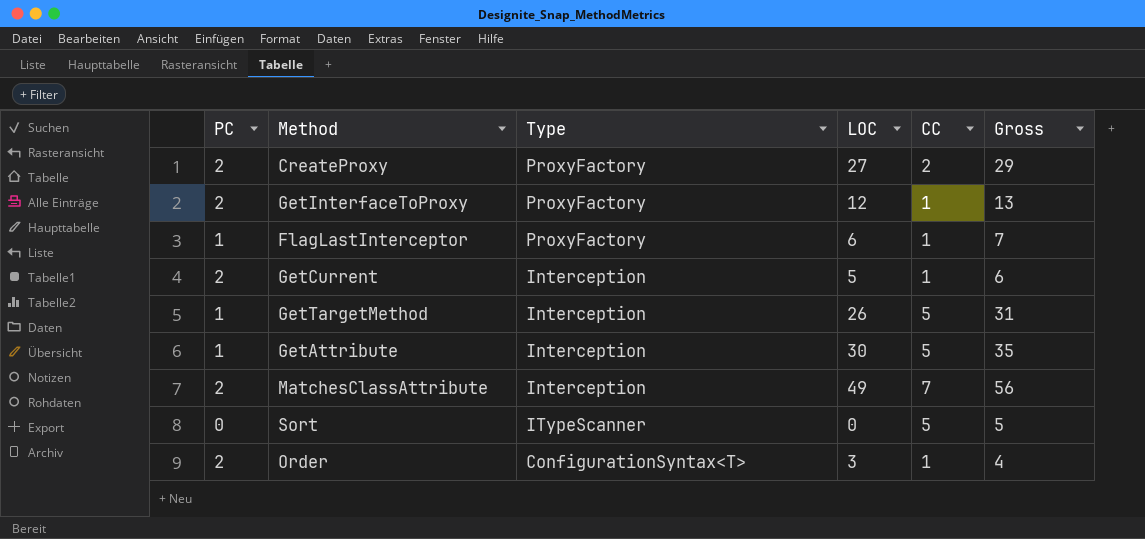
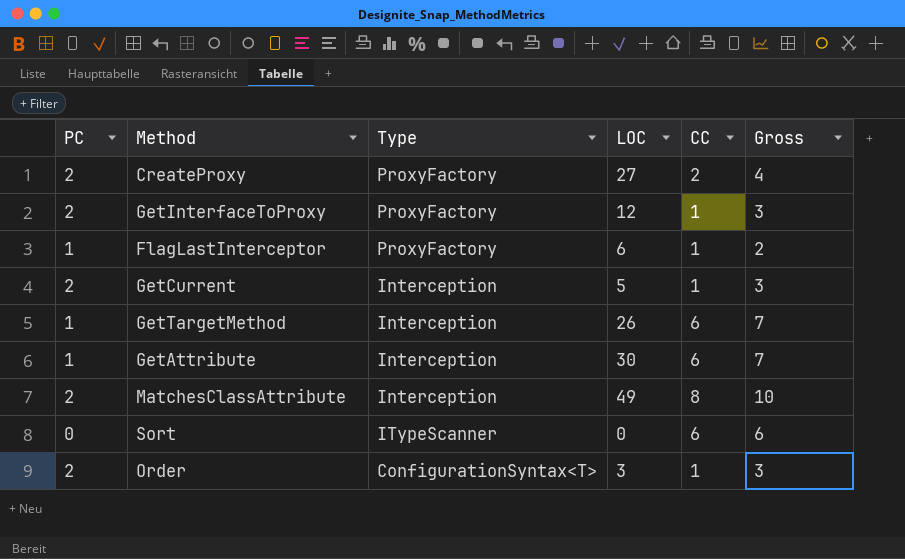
column Gross | formula: [LOC] + [CC] -> [PC] + [CC]
GetTargetMethod | CC: 5 -> 6
GetAttribute | CC: 5 -> 6
MatchesClassAttribute | CC: 7 -> 8
Sort | CC: 5 -> 6

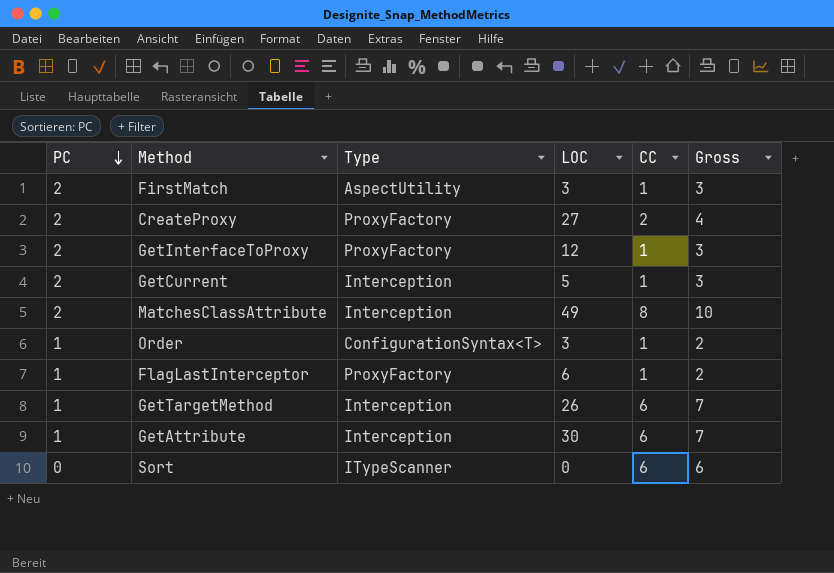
row order: none -> PC descending
row FirstMatch: none -> 2 | AspectUtility | 3 | 1 | 3
Order | PC: 2 -> 1
Order | Gross: 3 -> 2

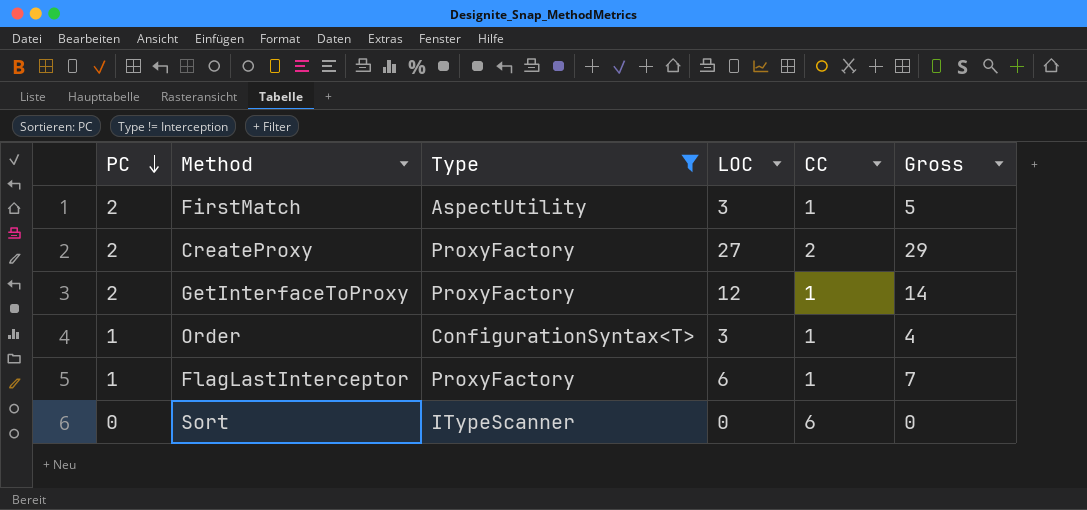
filter: none -> Type != Interception
column Gross | formula: [PC] + [CC] -> [PC] + [LOC]

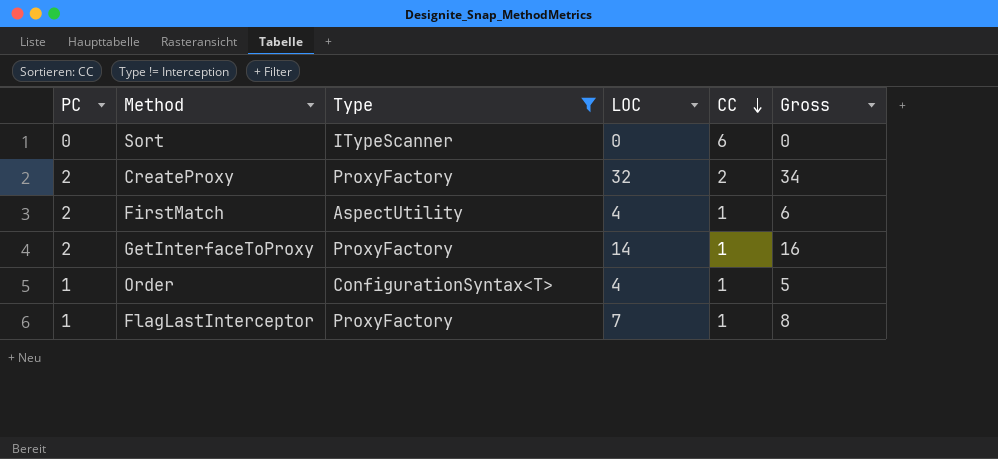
row order: PC descending -> CC descending
CreateProxy | LOC: 27 -> 32
CreateProxy | Gross: 29 -> 34
FirstMatch | LOC: 3 -> 4
FirstMatch | Gross: 5 -> 6
GetInterfaceToProxy | LOC: 12 -> 14
GetInterfaceToProxy | Gross: 14 -> 16
Order | LOC: 3 -> 4
Order | Gross: 4 -> 5
FlagLastInterceptor | LOC: 6 -> 7
FlagLastInterceptor | Gross: 7 -> 8

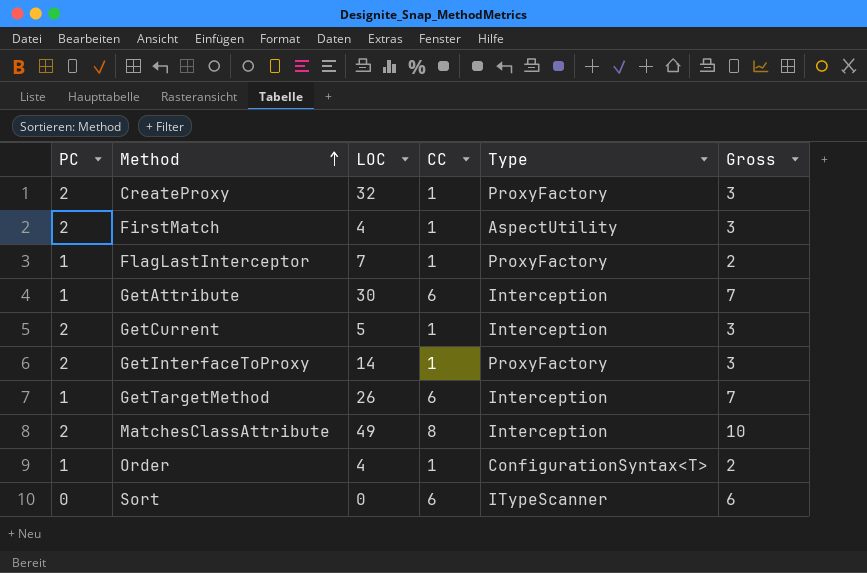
filter: Type != Interception -> none
row order: CC descending -> Method ascending
column Type | position: 3 -> 5
column Gross | formula: [PC] + [LOC] -> [PC] + [CC]
CreateProxy | CC: 2 -> 1

